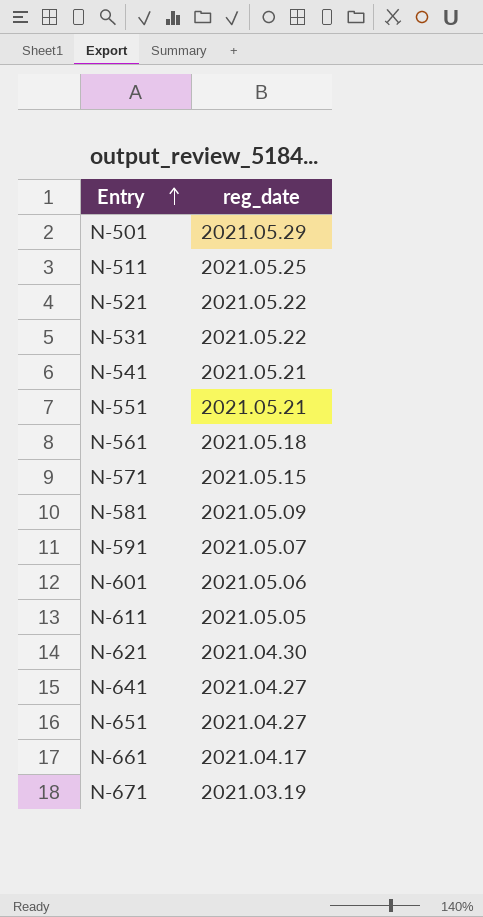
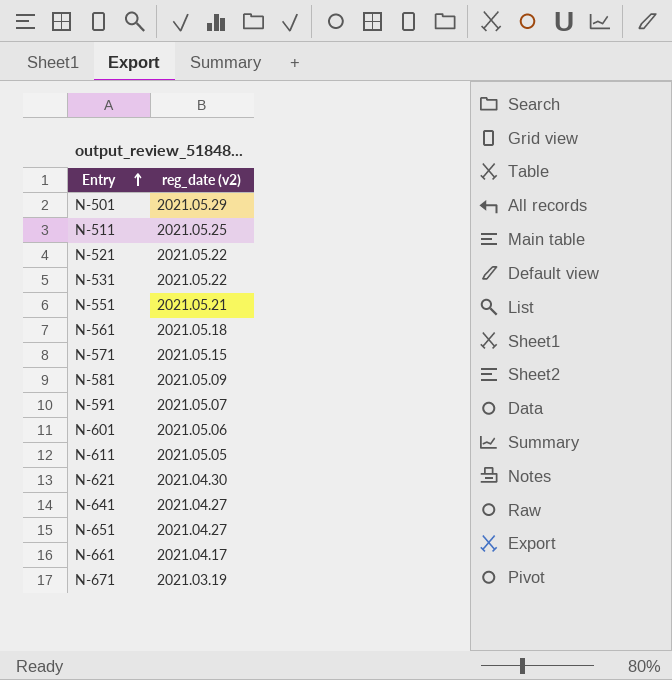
column name: reg_date -> reg_date (v2)
row N-541: 2021.05.21 -> none

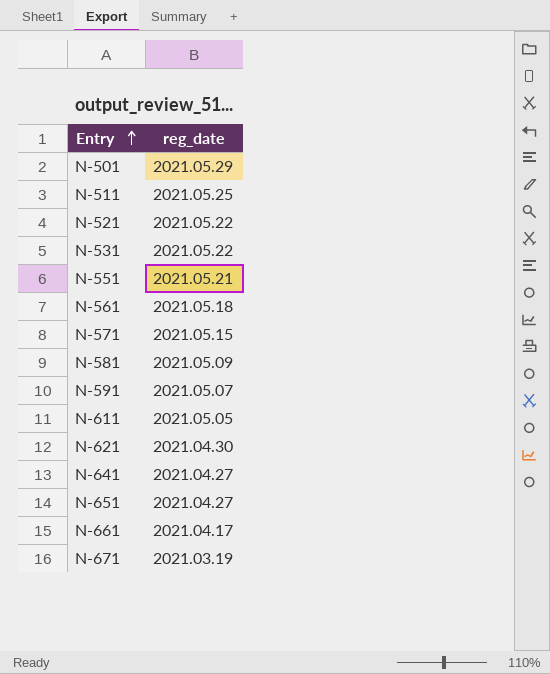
column name: reg_date (v2) -> reg_date
row N-601: 2021.05.06 -> none

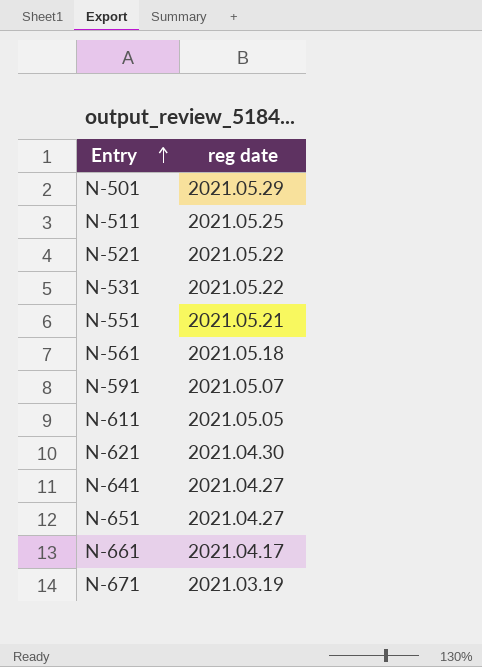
column name: reg_date -> reg date
row N-571: 2021.05.15 -> none
row N-581: 2021.05.09 -> none

